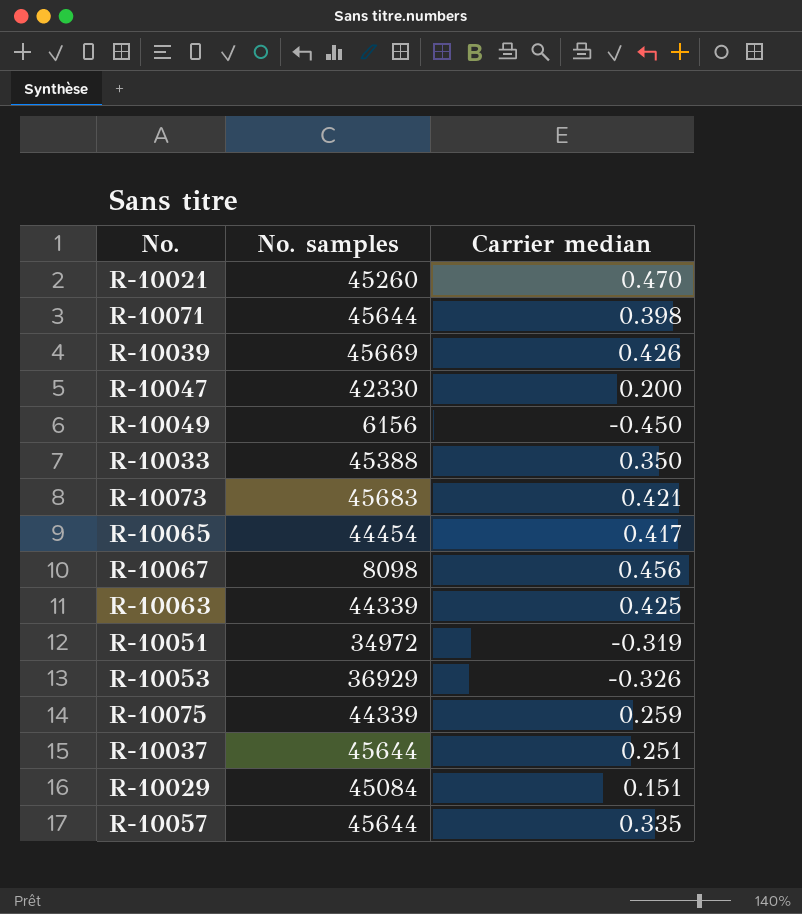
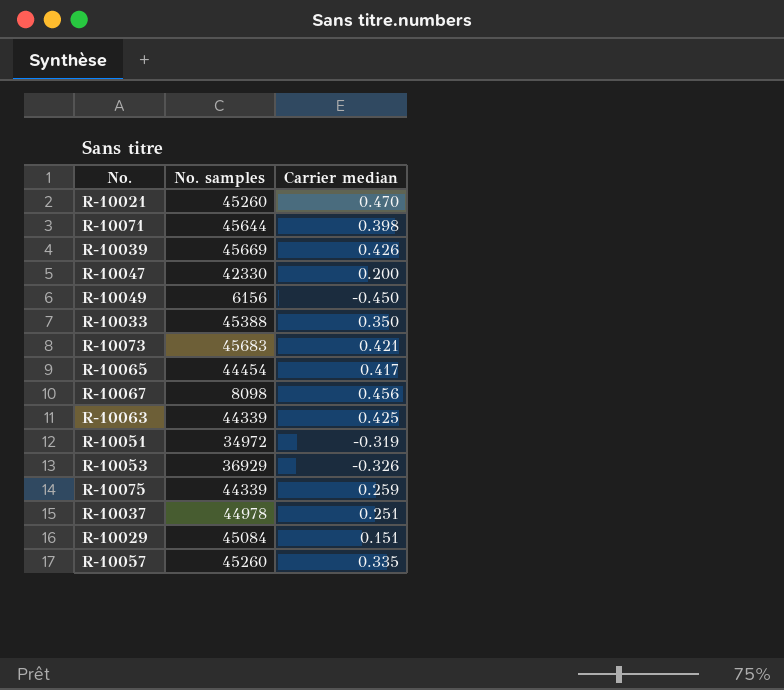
R-10037 | No. samples: 45644 -> 44978
R-10057 | No. samples: 45644 -> 45260

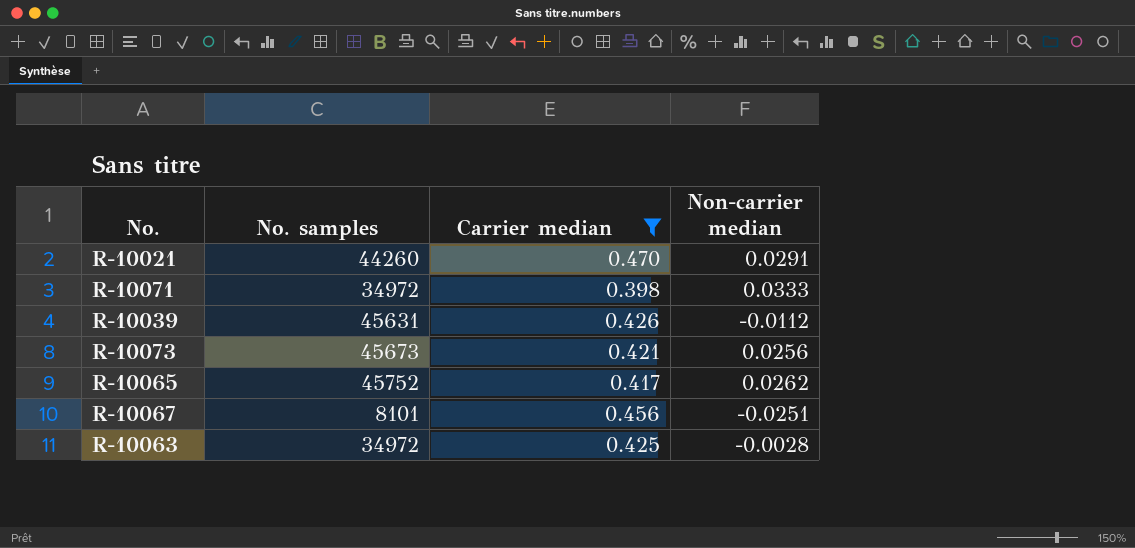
filter: none -> Carrier median >= 0.398
column Non-carrier median | position: none -> 4
R-10021 | No. samples: 45260 -> 44260
R-10071 | No. samples: 45644 -> 34972
R-10039 | No. samples: 45669 -> 45631
R-10073 | No. samples: 45683 -> 45673
R-10065 | No. samples: 44454 -> 45752
R-10067 | No. samples: 8098 -> 8101
R-10063 | No. samples: 44339 -> 34972

